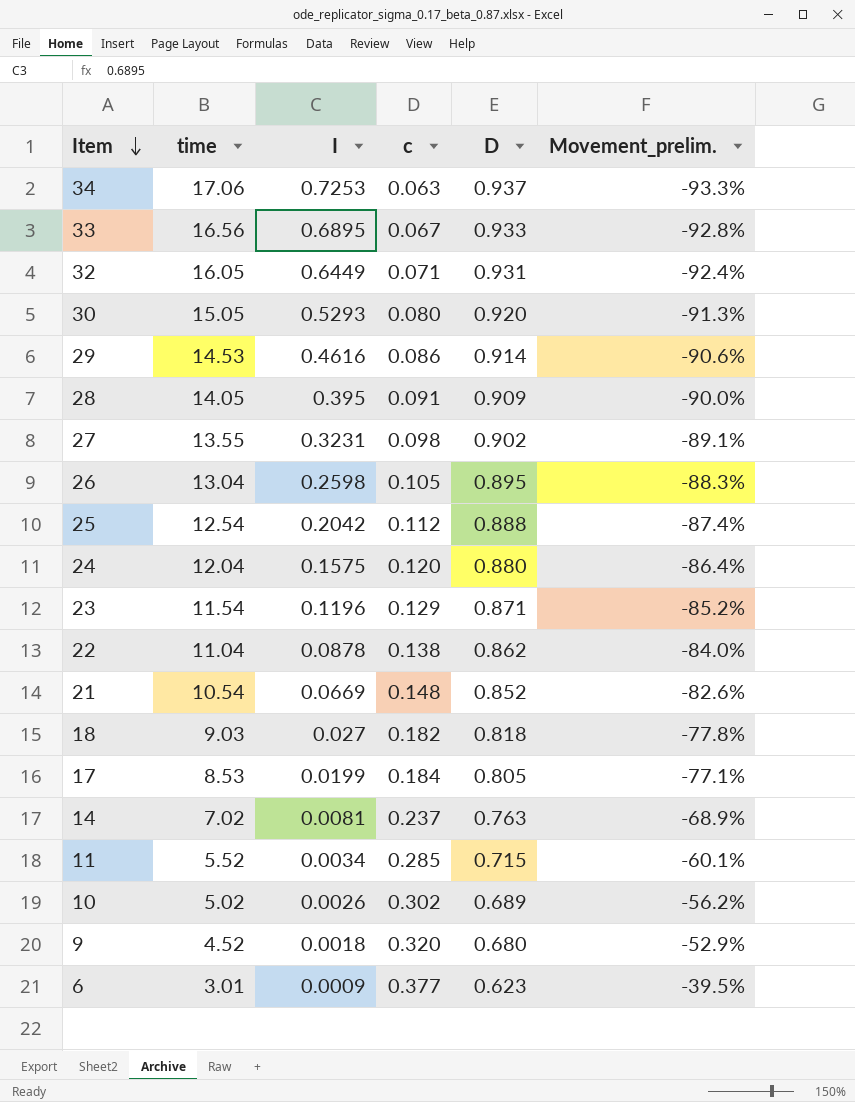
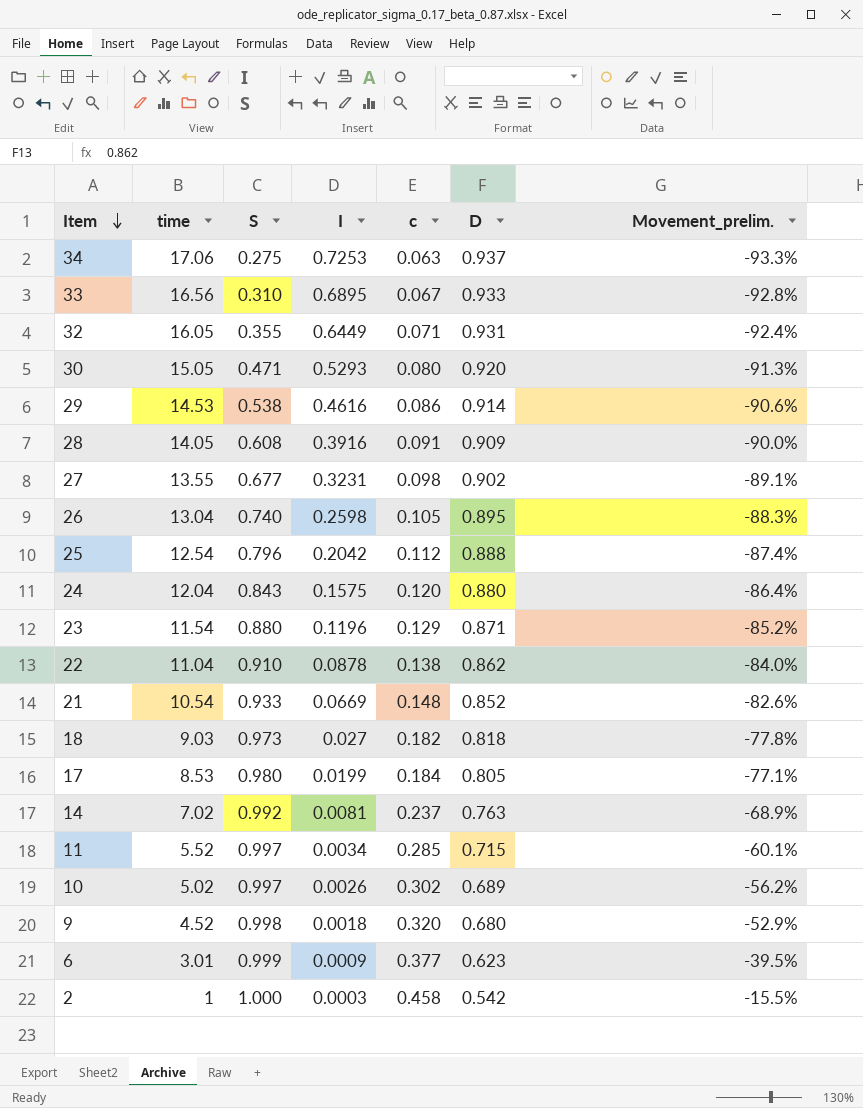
column S | position: none -> 3
28 | I: 0.395 -> 0.3916
row 2: none -> 1 | 1.000 | 0.0003 | 0.458 | 0.542 | -15.5%

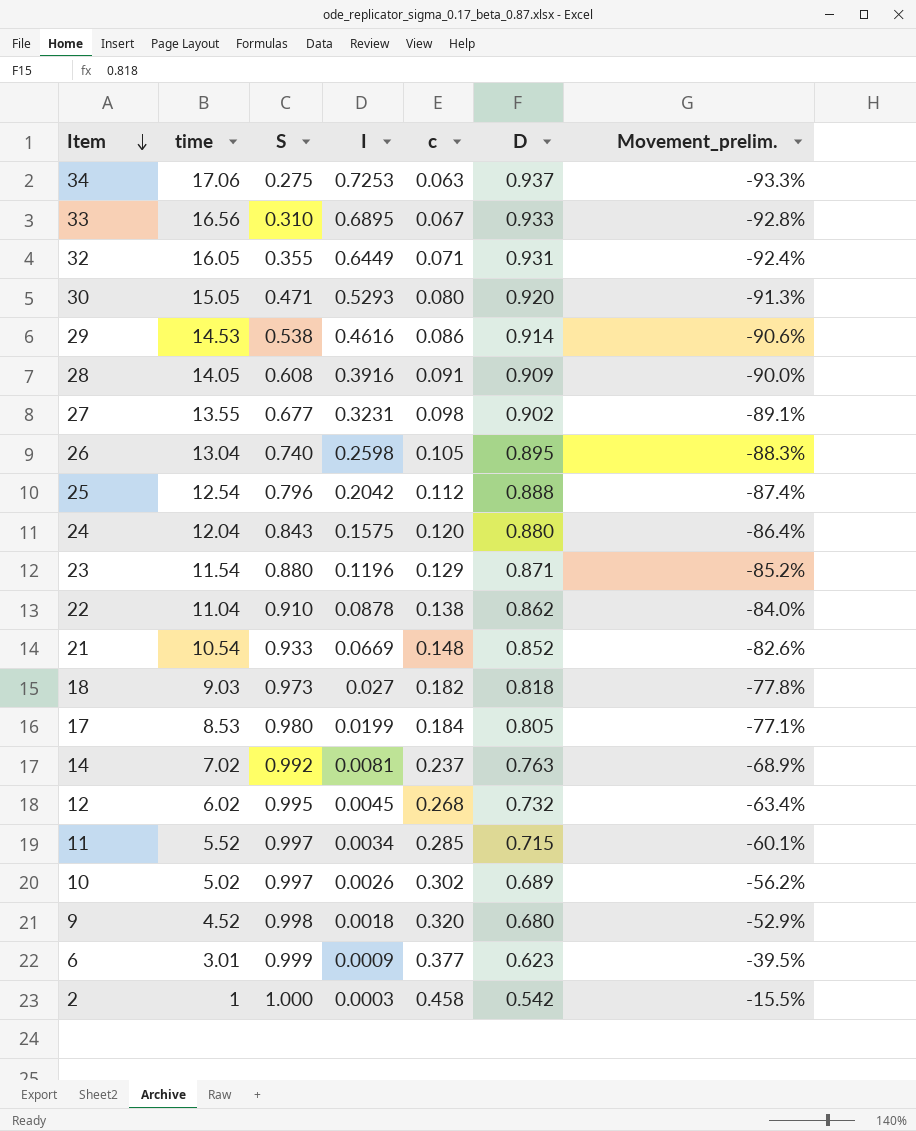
row 12: none -> 6.02 | 0.995 | 0.0045 | 0.268 | 0.732 | -63.4%

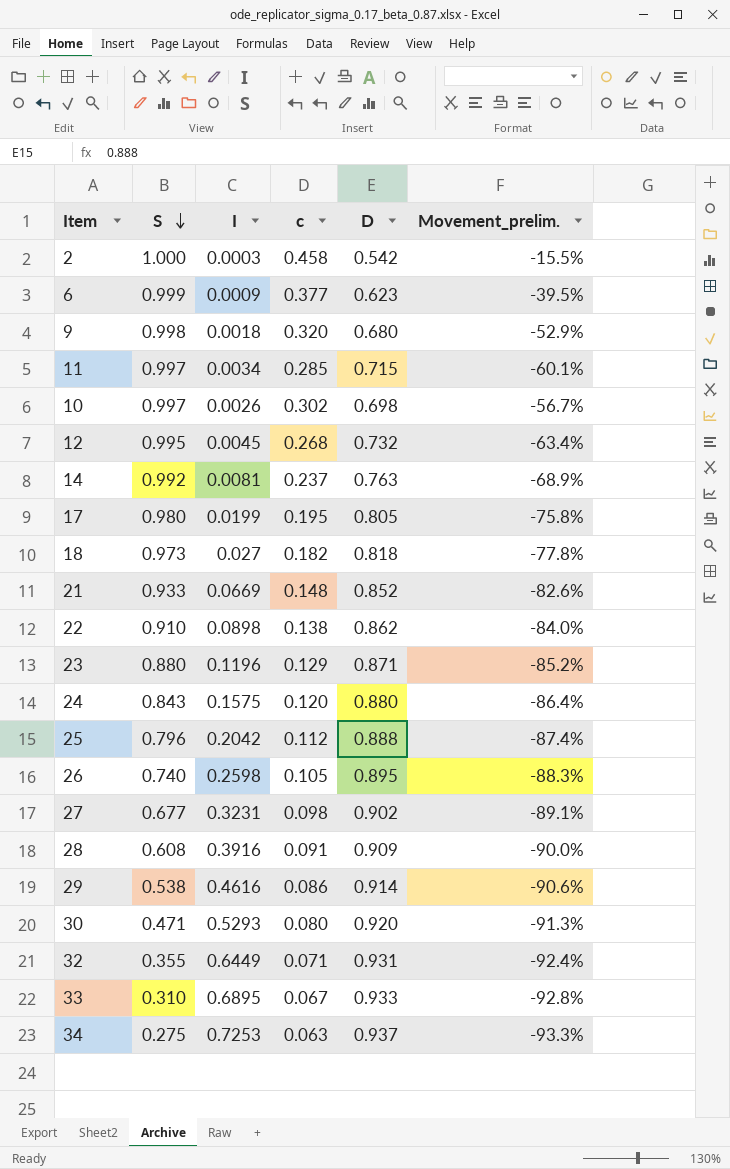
row order: Item descending -> S descending
column time | position: 2 -> none
10 | D: 0.689 -> 0.698
10 | Movement_prelim.: -56.2% -> -56.7%
17 | c: 0.184 -> 0.195
17 | Movement_prelim.: -77.1% -> -75.8%
22 | I: 0.0878 -> 0.0898

